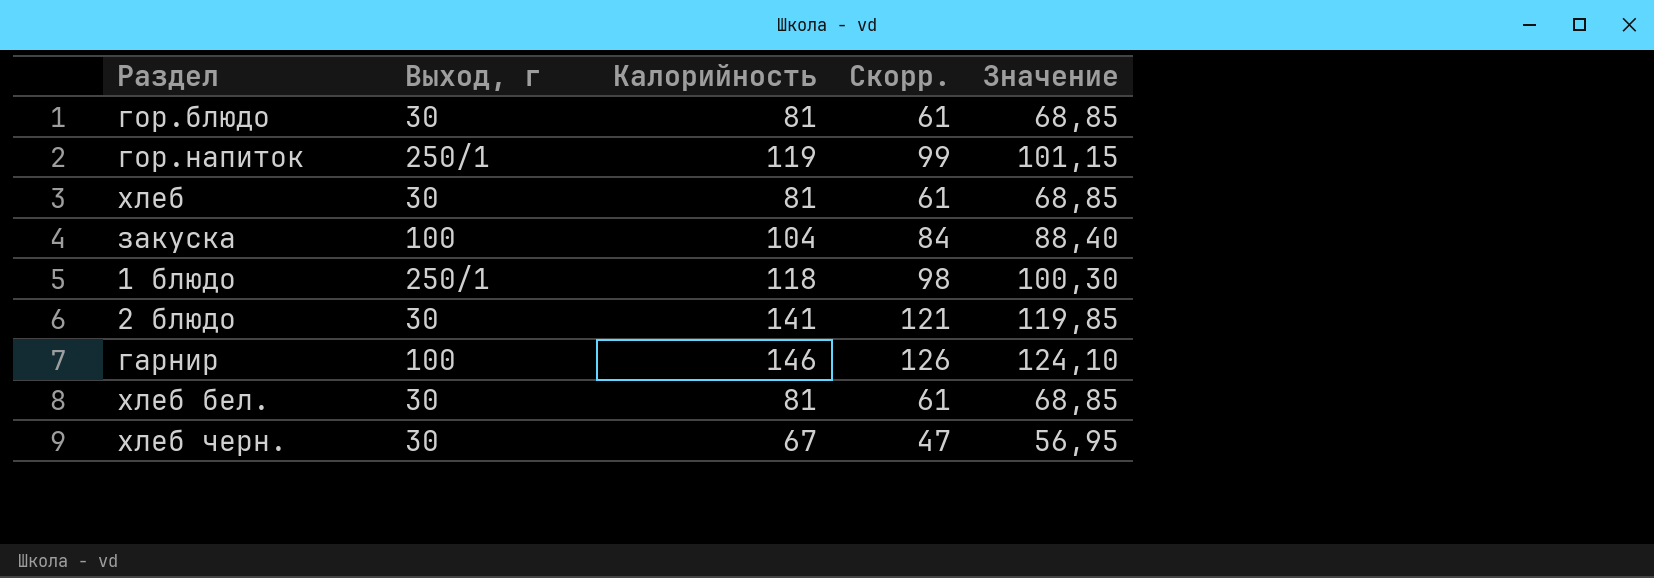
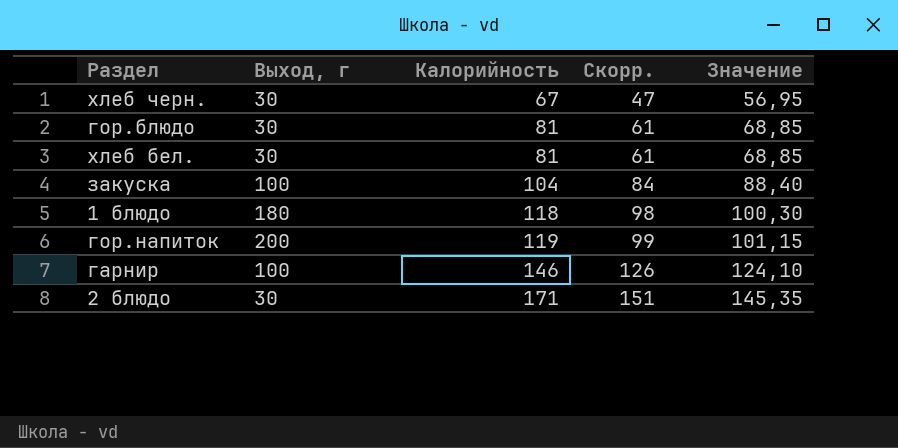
row order: none -> Калорийность ascending
row хлеб: 30 | 81 | 61 | 68,85 -> none
1 блюдо | Выход, г: 250/1 -> 180
гор.напиток | Выход, г: 250/1 -> 200
2 блюдо | Калорийность: 141 -> 171
2 блюдо | Скорр.: 121 -> 151
2 блюдо | Значение: 119,85 -> 145,35

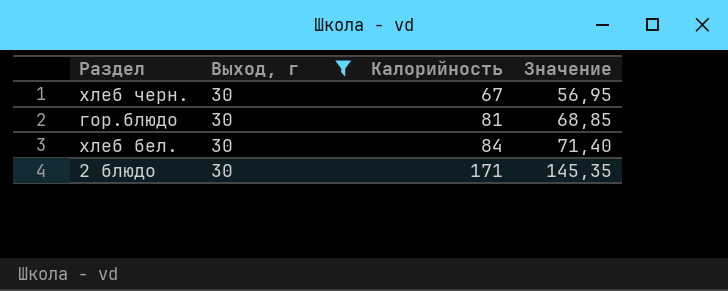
filter: none -> Выход, г = 30
column Скорр. | formula: [Калорийность] - 20 -> none
хлеб бел. | Калорийность: 81 -> 84
хлеб бел. | Значение: 68,85 -> 71,40

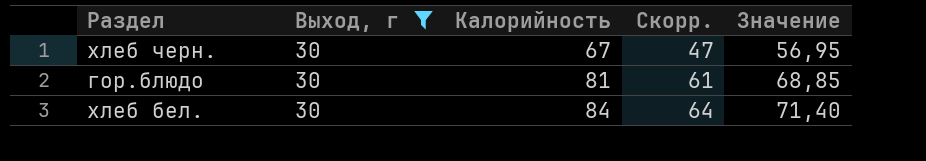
column Скорр. | formula: none -> [Калорийность] - 20
row 2 блюдо: 30 | 171 | 145,35 -> none

